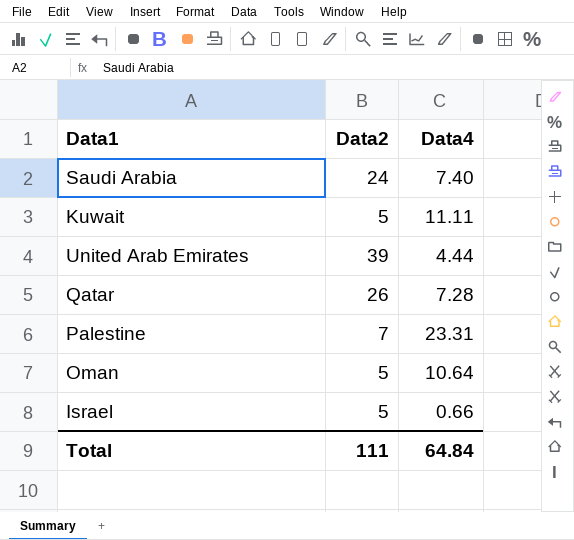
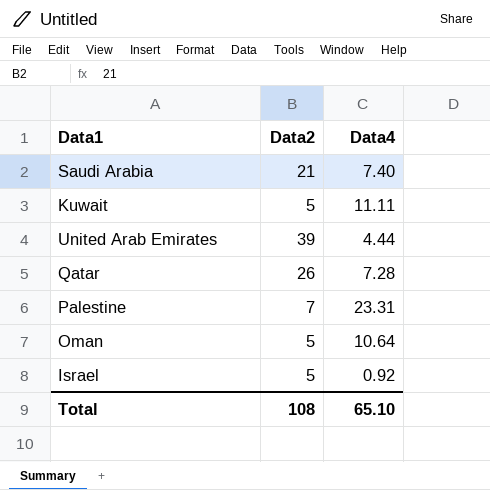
Saudi Arabia | Data2: 24 -> 21
Israel | Data4: 0.66 -> 0.92
Total | Data2: 111 -> 108
Total | Data4: 64.84 -> 65.10

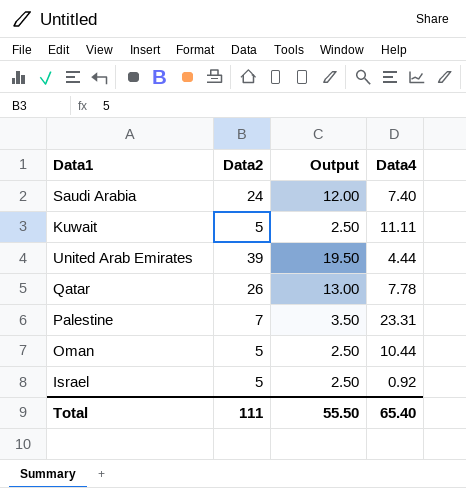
column Output | formula: none -> [Data2] * 0.5
Saudi Arabia | Data2: 21 -> 24
Qatar | Data4: 7.28 -> 7.78
Oman | Data4: 10.64 -> 10.44
Total | Data2: 108 -> 111
Total | Data4: 65.10 -> 65.40

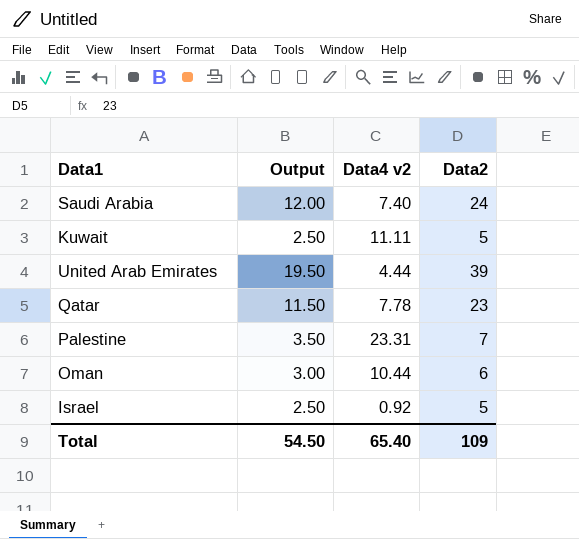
column name: Data4 -> Data4 v2
column Data2 | position: 2 -> 4
Qatar | Output: 13.00 -> 11.50
Qatar | Data2: 26 -> 23
Oman | Output: 2.50 -> 3.00
Oman | Data2: 5 -> 6
Total | Output: 55.50 -> 54.50
Total | Data2: 111 -> 109

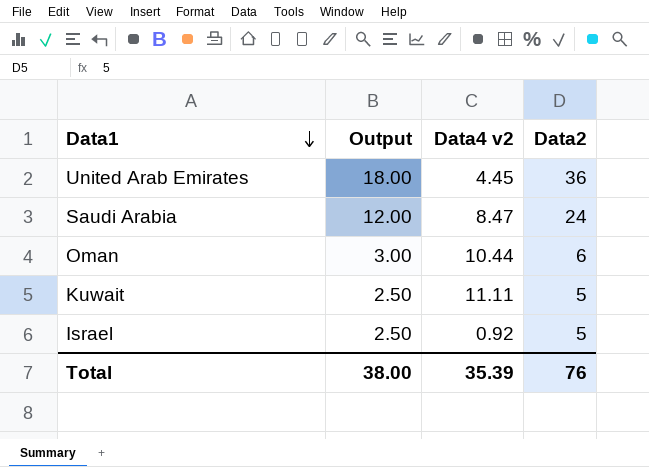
row order: none -> Data1 descending
row Qatar: 11.50 | 7.78 | 23 -> none
row Palestine: 3.50 | 23.31 | 7 -> none
United Arab Emirates | Output: 19.50 -> 18.00
United Arab Emirates | Data4 v2: 4.44 -> 4.45
United Arab Emirates | Data2: 39 -> 36
Saudi Arabia | Data4 v2: 7.40 -> 8.47
Total | Output: 54.50 -> 38.00
Total | Data4 v2: 65.40 -> 35.39
Total | Data2: 109 -> 76

